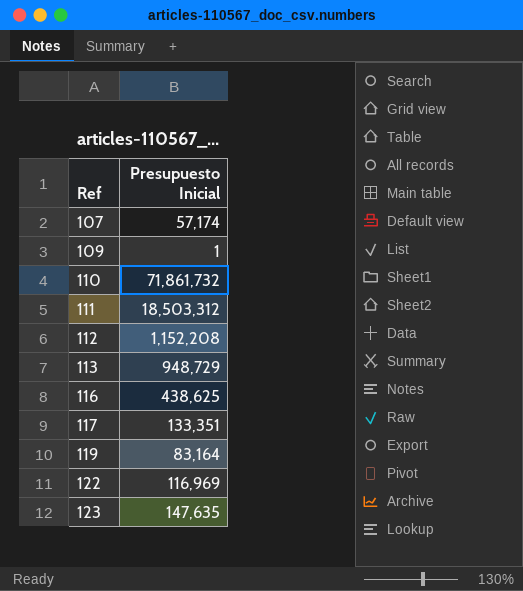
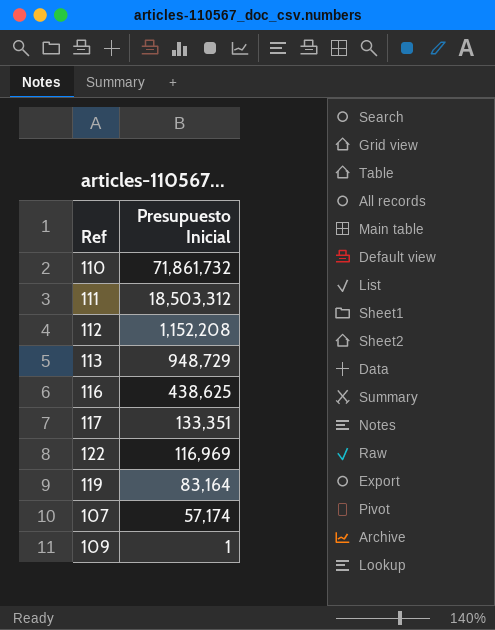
row order: Ref ascending -> Presupuesto Inicial descending
row 123: 147,635 -> none

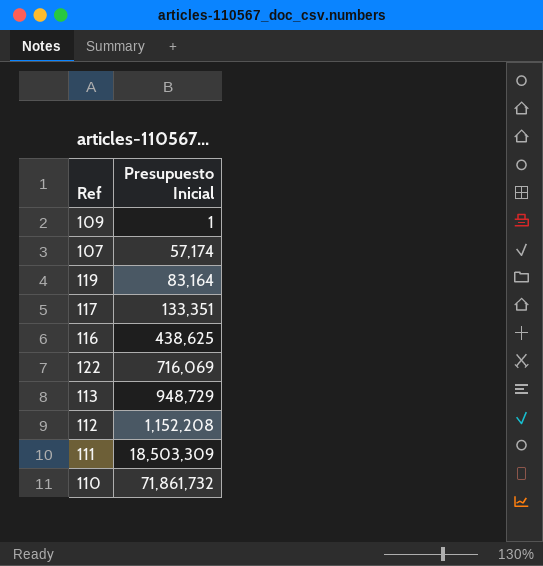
row order: Presupuesto Inicial descending -> Presupuesto Inicial ascending
122 | Presupuesto Inicial: 116,969 -> 716,069
111 | Presupuesto Inicial: 18,503,312 -> 18,503,309

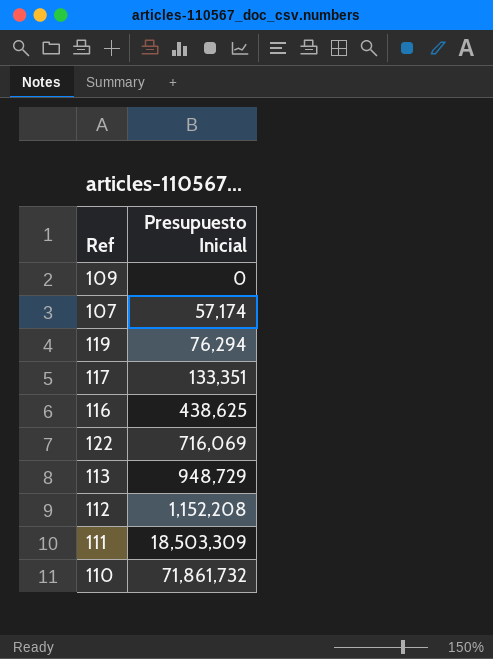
109 | Presupuesto Inicial: 1 -> 0
119 | Presupuesto Inicial: 83,164 -> 76,294

